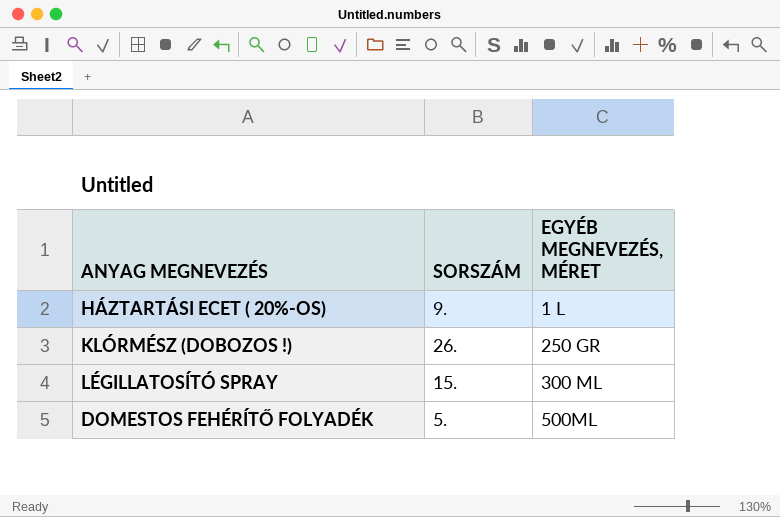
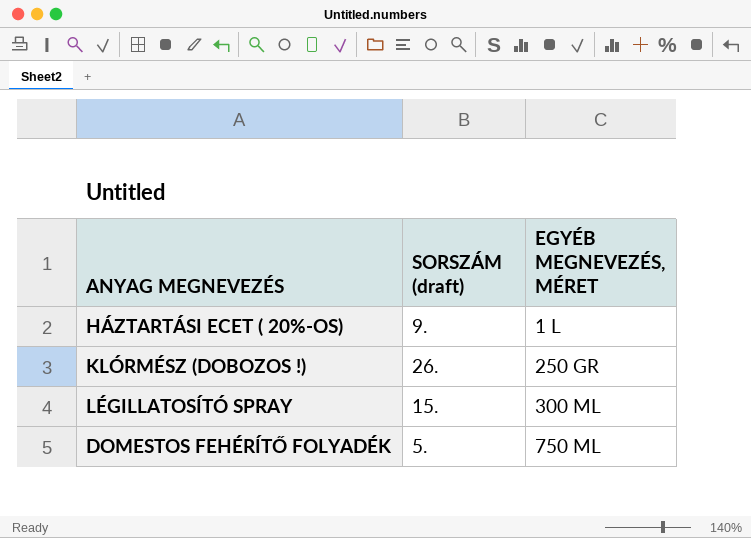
column name: SORSZÁM -> SORSZÁM (draft)
DOMESTOS FEHÉRÍTŐ FOLYADÉK | EGYÉB MEGNEVEZÉS, MÉRET: 500ML -> 750 ML

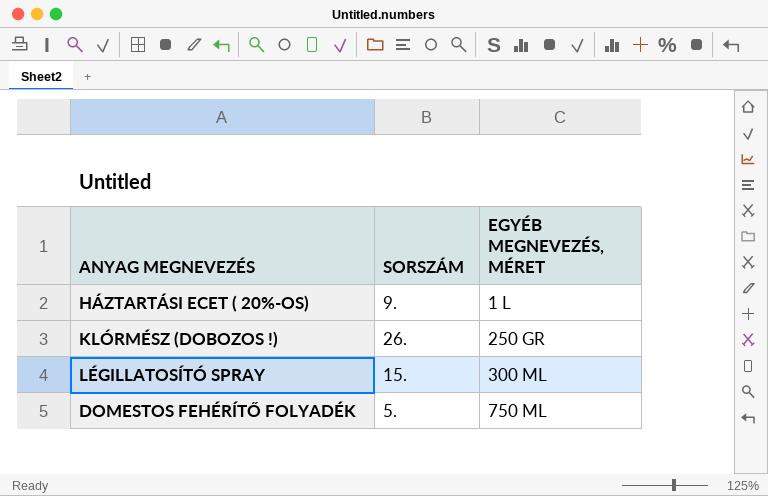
column name: SORSZÁM (draft) -> SORSZÁM

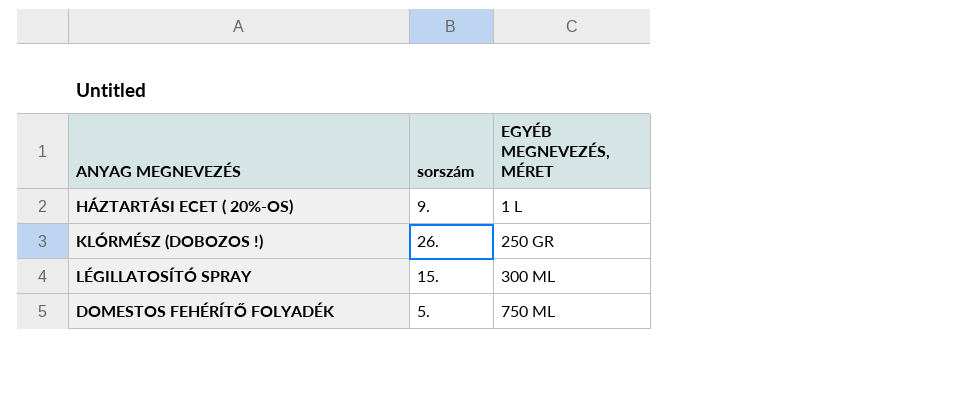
column name: SORSZÁM -> sorszám

